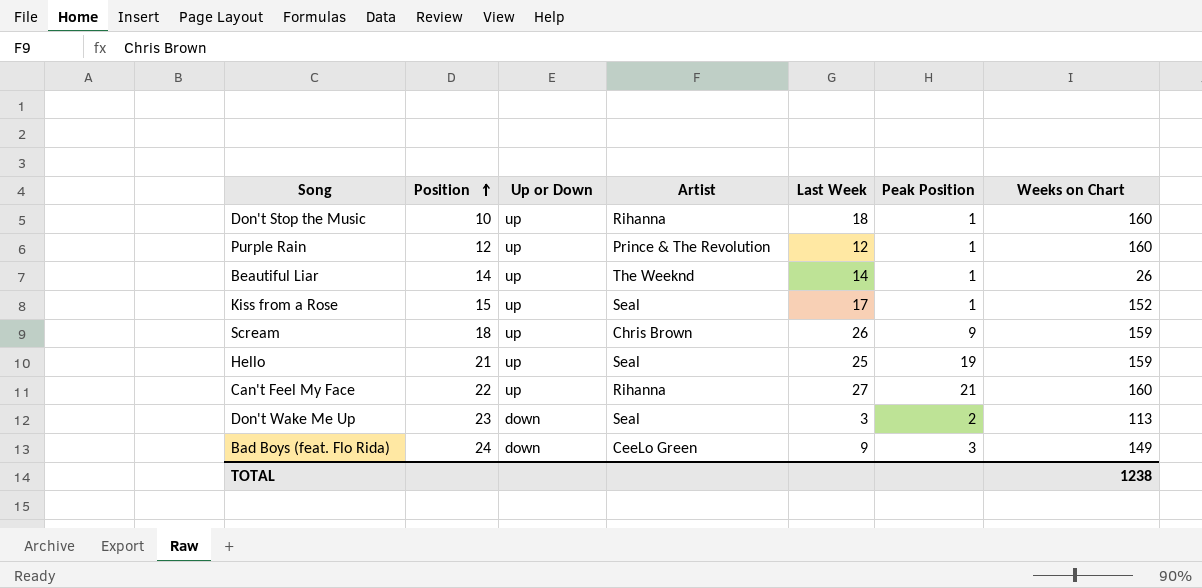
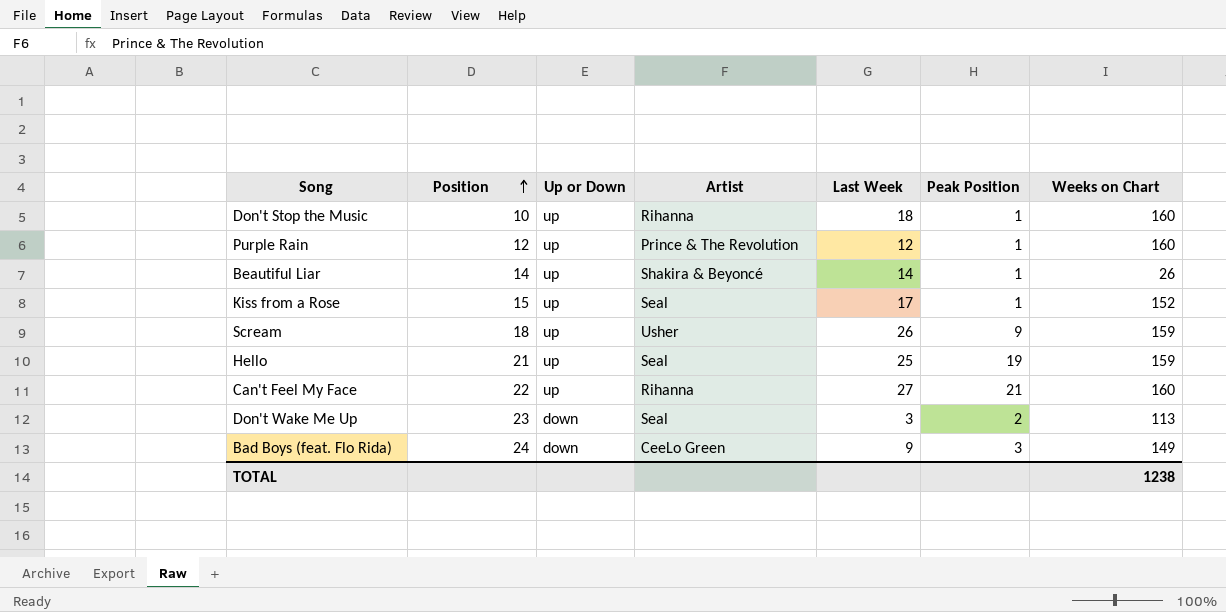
Beautiful Liar | Artist: The Weeknd -> Shakira & Beyoncé
Scream | Artist: Chris Brown -> Usher

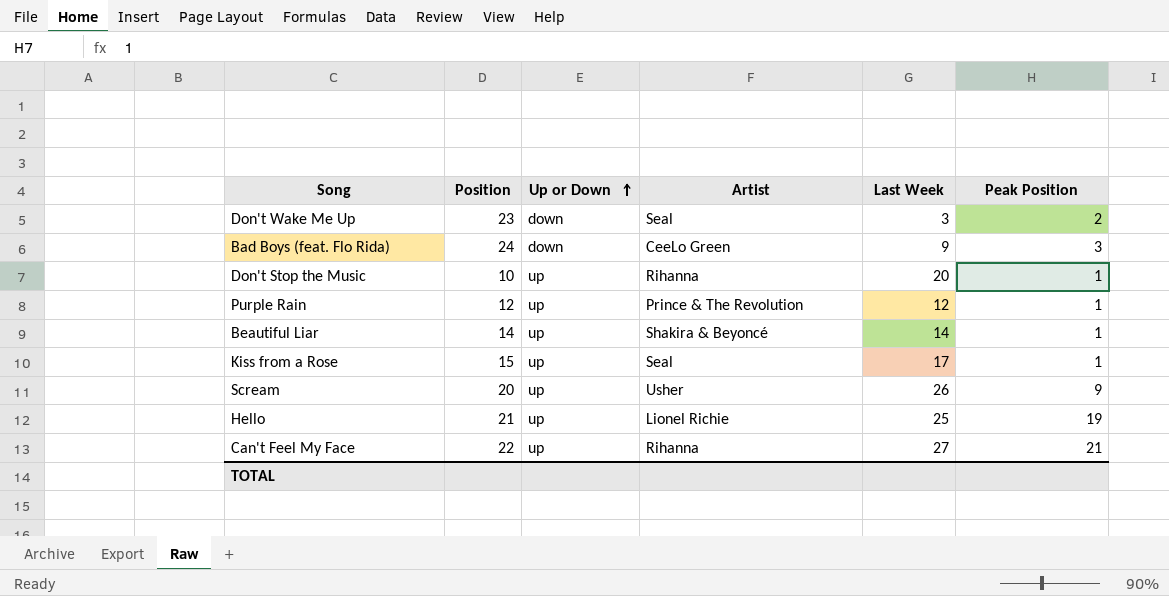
row order: Position ascending -> Up or Down ascending
column Weeks on Chart | position: 7 -> none
Don't Stop the Music | Last Week: 18 -> 20
Scream | Position: 18 -> 20
Hello | Artist: Seal -> Lionel Richie

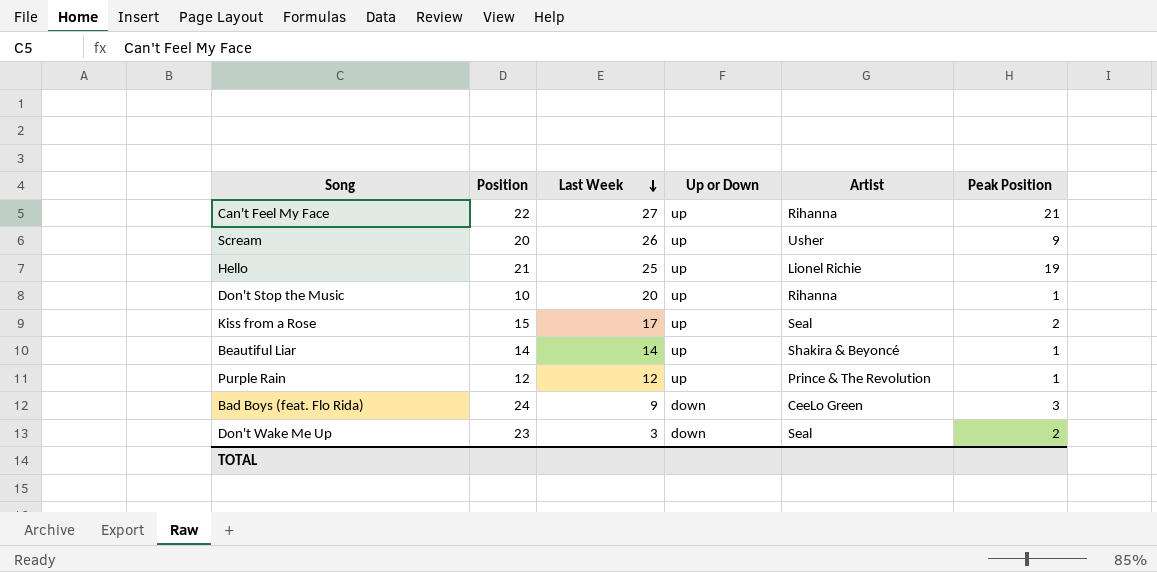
row order: Up or Down ascending -> Last Week descending
column Last Week | position: 5 -> 3
Kiss from a Rose | Peak Position: 1 -> 2

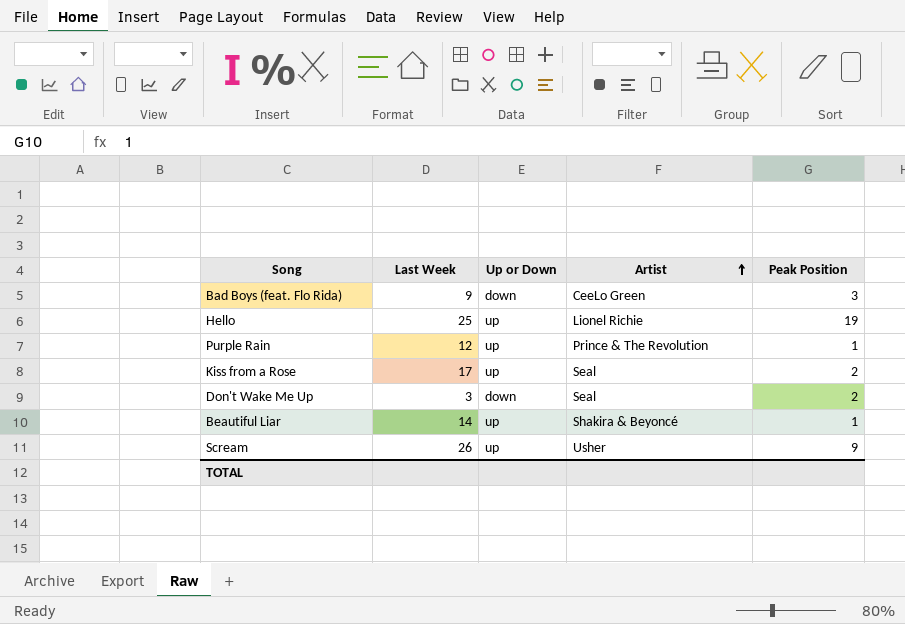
row order: Last Week descending -> Artist ascending
column Position | position: 2 -> none
row Can't Feel My Face: 22 | 27 | up | Rihanna | 21 -> none
row Don't Stop the Music: 10 | 20 | up | Rihanna | 1 -> none

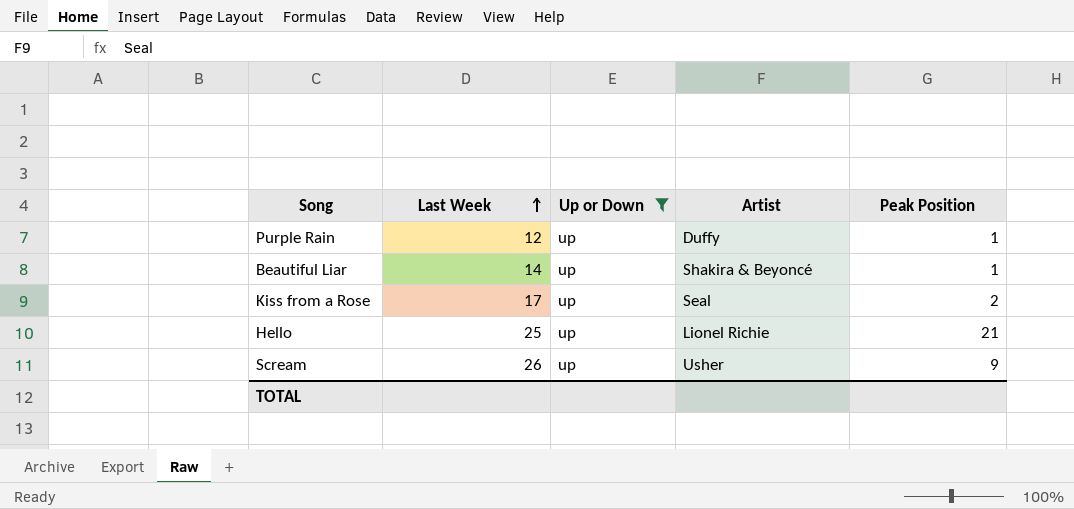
filter: none -> Up or Down = up
row order: Artist ascending -> Last Week ascending
Purple Rain | Artist: Prince & The Revolution -> Duffy
Hello | Peak Position: 19 -> 21

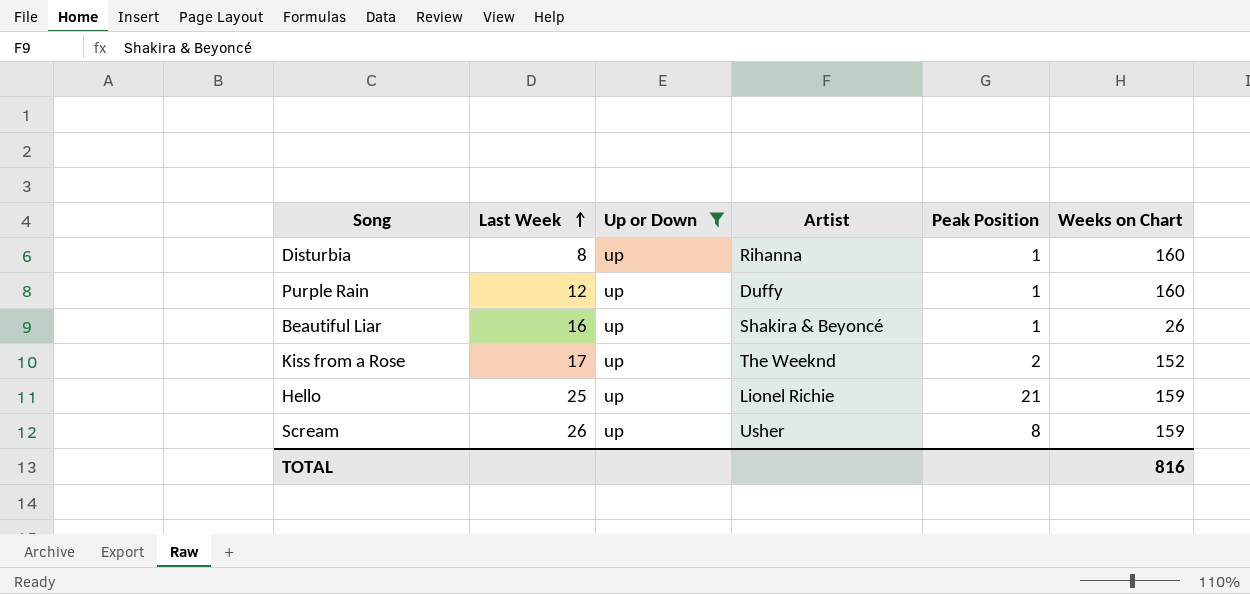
column Weeks on Chart | position: none -> 6
row Disturbia: none -> 8 | up | Rihanna | 1 | 160
Beautiful Liar | Last Week: 14 -> 16
Kiss from a Rose | Artist: Seal -> The Weeknd
Scream | Peak Position: 9 -> 8

